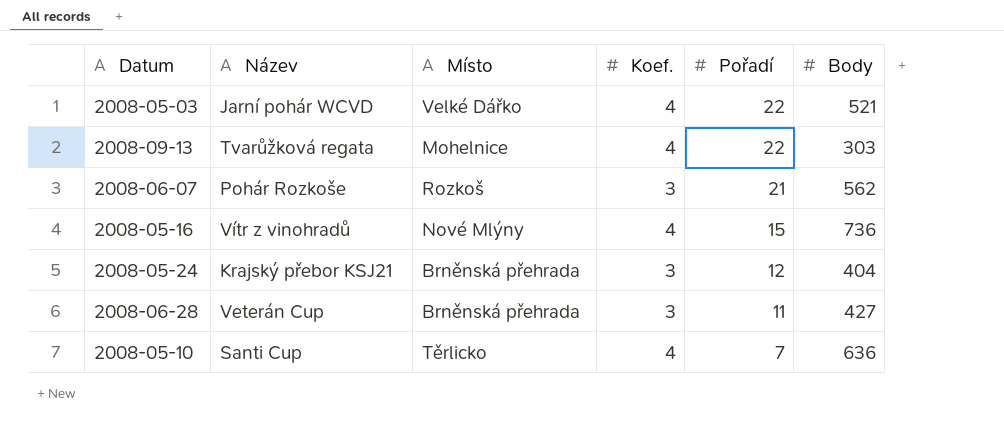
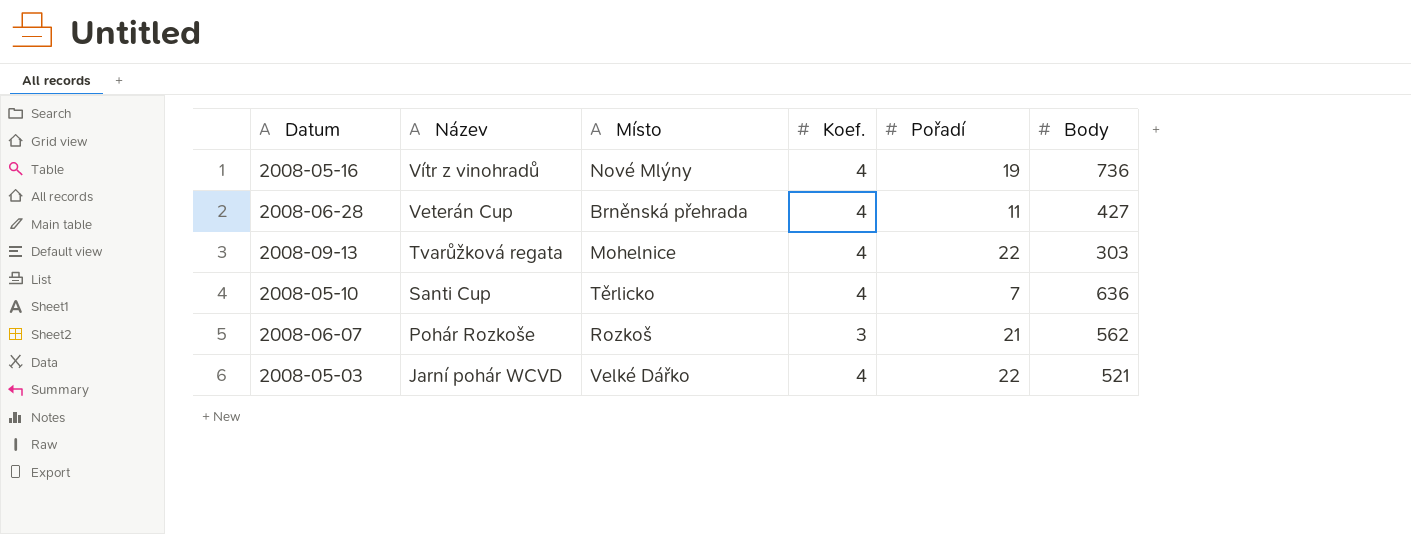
row order: Pořadí descending -> Název descending
row 2008-05-24: Krajský přebor KSJ21 | Brněnská přehrada | 3 | 12 | 404 -> none
2008-05-16 | Pořadí: 15 -> 19
2008-06-28 | Koef.: 3 -> 4

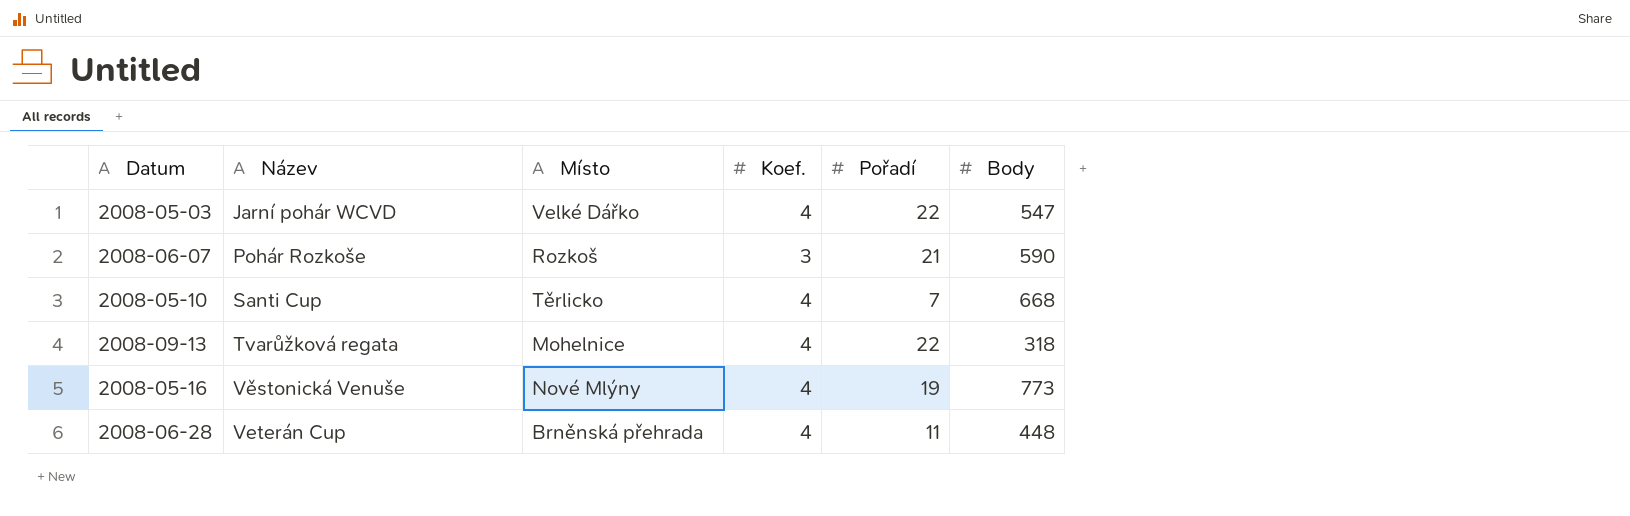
row order: Název descending -> Název ascending
2008-05-03 | Body: 521 -> 547
2008-06-07 | Body: 562 -> 590
2008-05-10 | Body: 636 -> 668
2008-09-13 | Body: 303 -> 318
2008-05-16 | Název: Vítr z vinohradů -> Věstonická Venuše
2008-05-16 | Body: 736 -> 773
2008-06-28 | Body: 427 -> 448

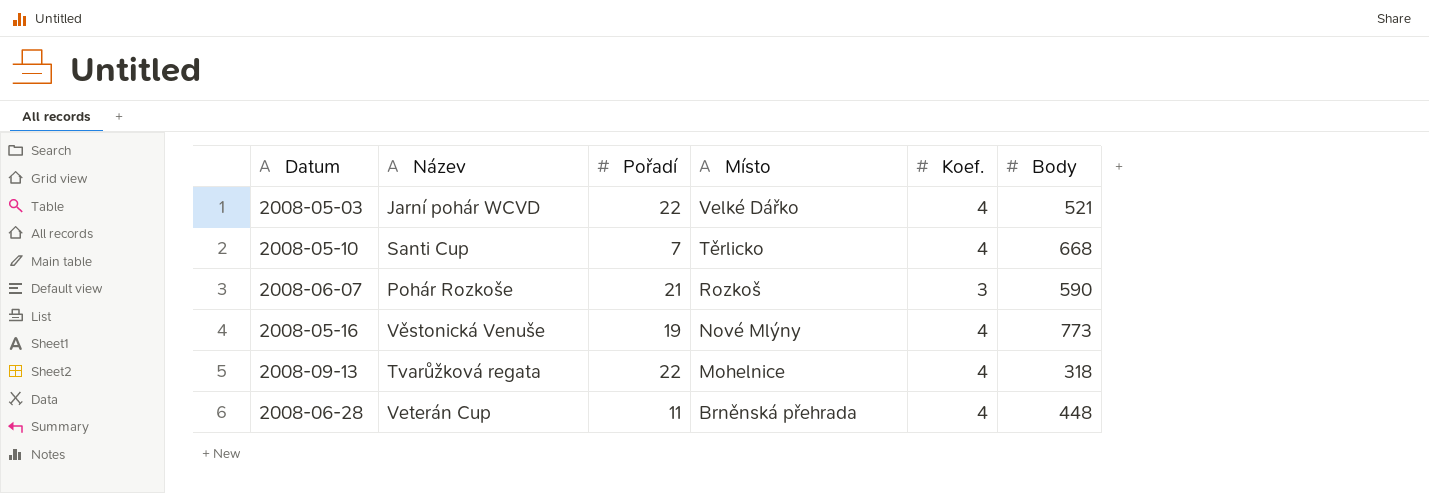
row order: Název ascending -> Místo descending
column Pořadí | position: 5 -> 3
2008-05-03 | Body: 547 -> 521

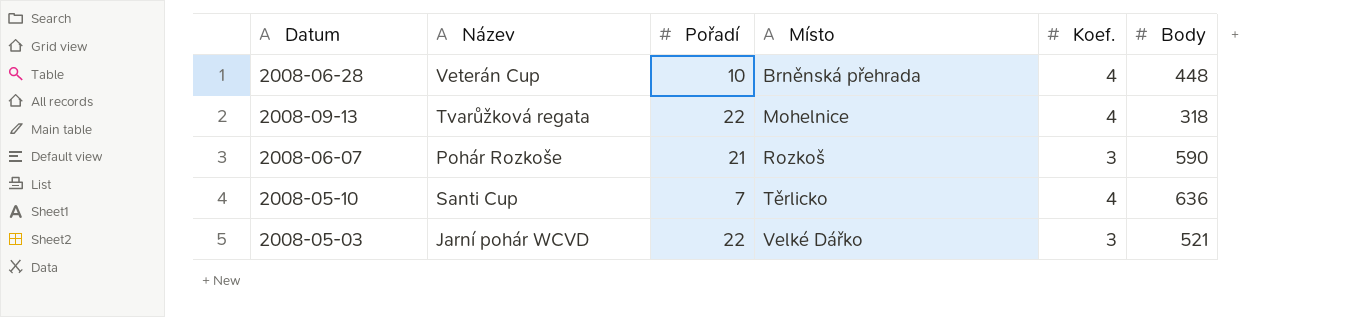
row order: Místo descending -> Místo ascending
row 2008-05-16: Věstonická Venuše | 19 | Nové Mlýny | 4 | 773 -> none
2008-06-28 | Pořadí: 11 -> 10
2008-05-10 | Body: 668 -> 636
2008-05-03 | Koef.: 4 -> 3

